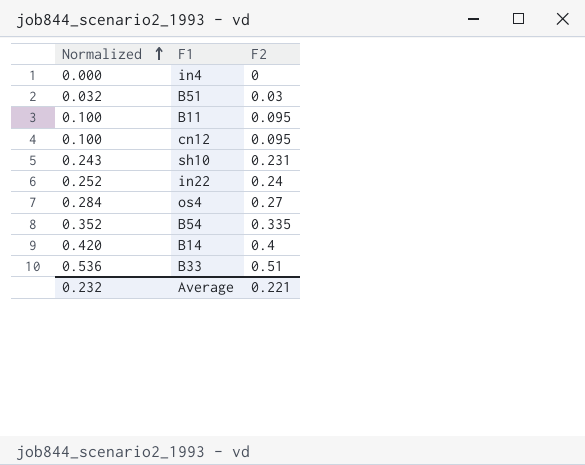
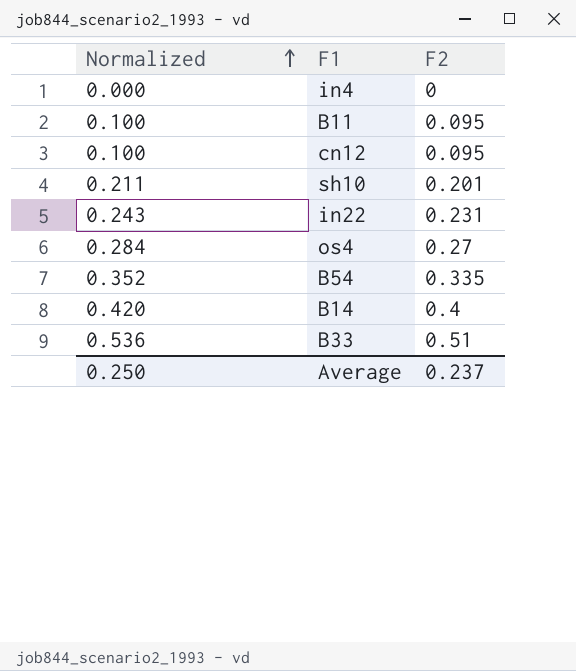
row B51: 0.032 | 0.03 -> none
sh10 | Normalized: 0.243 -> 0.211
sh10 | F2: 0.231 -> 0.201
in22 | Normalized: 0.252 -> 0.243
in22 | F2: 0.24 -> 0.231
Average | Normalized: 0.232 -> 0.250
Average | F2: 0.221 -> 0.237

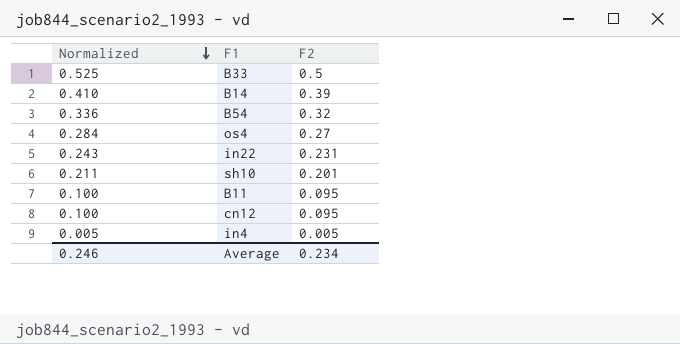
row order: Normalized ascending -> Normalized descending
B33 | Normalized: 0.536 -> 0.525
B33 | F2: 0.51 -> 0.5
B14 | Normalized: 0.420 -> 0.410
B14 | F2: 0.4 -> 0.39
B54 | Normalized: 0.352 -> 0.336
B54 | F2: 0.335 -> 0.32
in4 | Normalized: 0.000 -> 0.005
in4 | F2: 0 -> 0.005
Average | Normalized: 0.250 -> 0.246
Average | F2: 0.237 -> 0.234

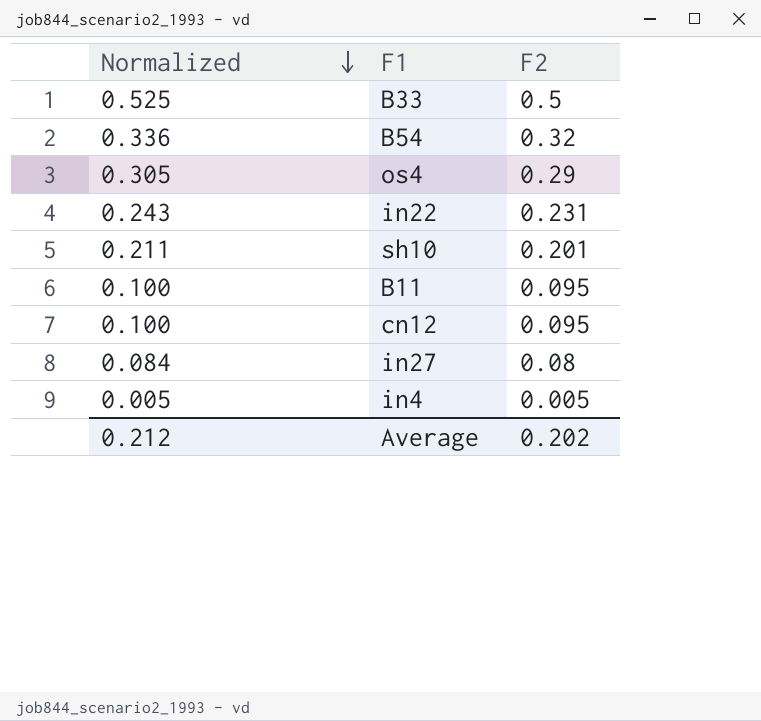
row B14: 0.410 | 0.39 -> none
os4 | Normalized: 0.284 -> 0.305
os4 | F2: 0.27 -> 0.29
row in27: none -> 0.084 | 0.08
Average | Normalized: 0.246 -> 0.212
Average | F2: 0.234 -> 0.202

